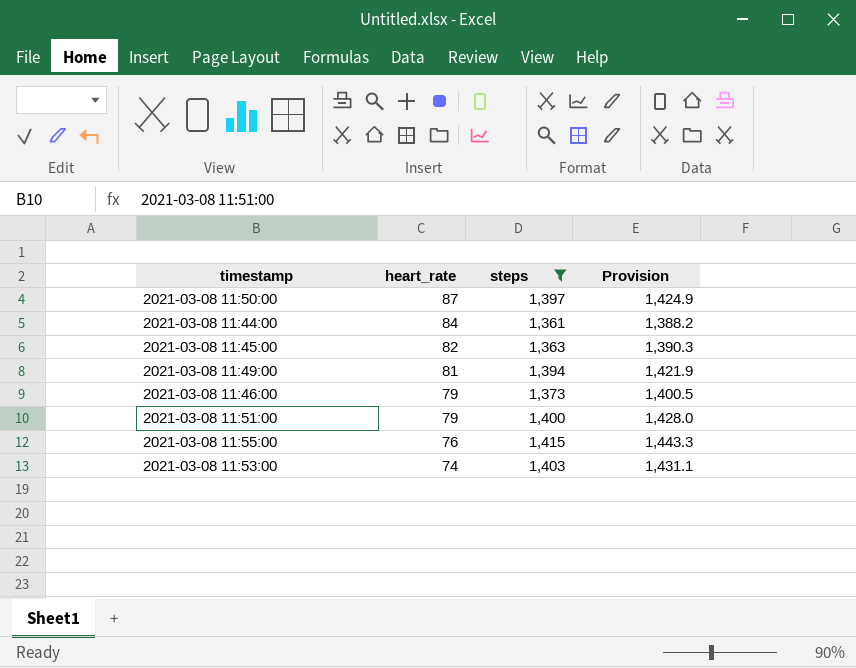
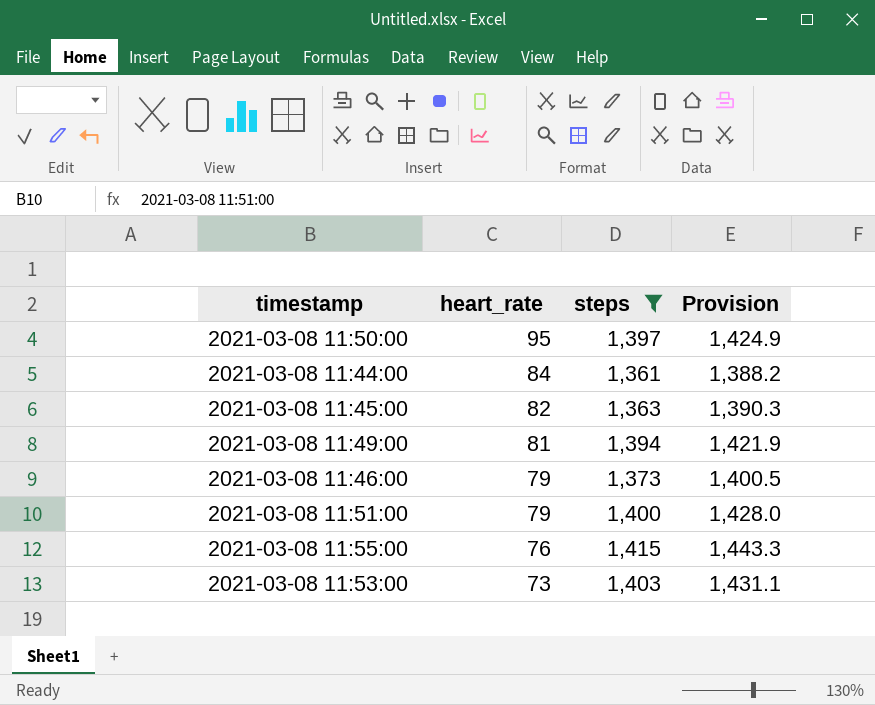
2021-03-08 11:50:00 | heart_rate: 87 -> 95
2021-03-08 11:53:00 | heart_rate: 74 -> 73

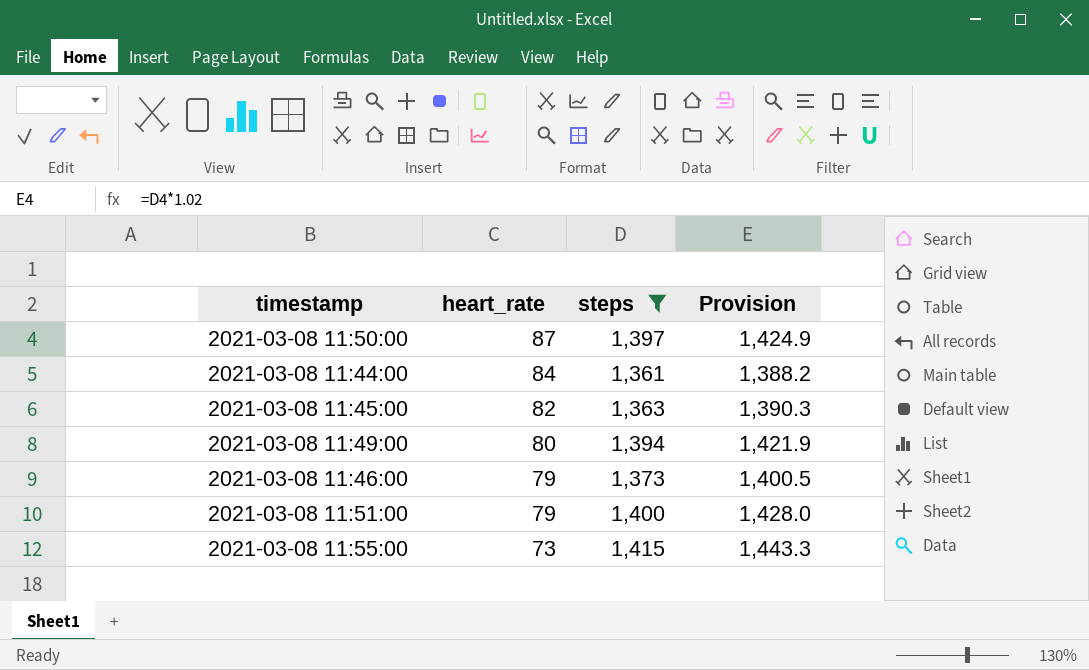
row 2021-03-08 11:53:00: 73 | 1,403 | 1,431.1 -> none
2021-03-08 11:50:00 | heart_rate: 95 -> 87
2021-03-08 11:49:00 | heart_rate: 81 -> 80
2021-03-08 11:55:00 | heart_rate: 76 -> 73

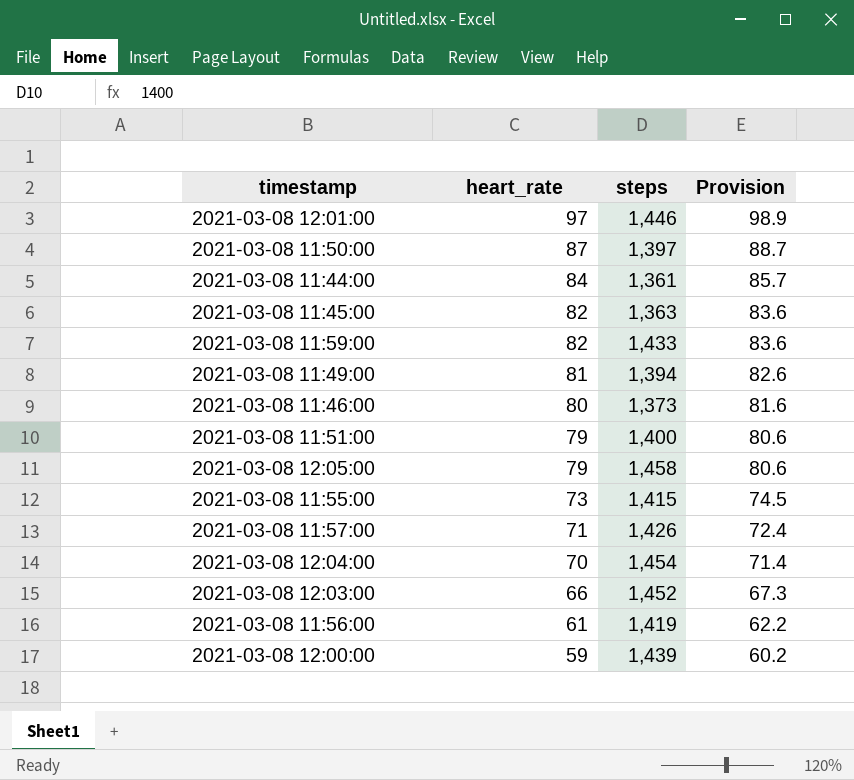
filter: steps <= 1,415 -> none
column Provision | formula: [steps] * 1.02 -> [heart_rate] * 1.02
2021-03-08 11:49:00 | heart_rate: 80 -> 81
2021-03-08 11:46:00 | heart_rate: 79 -> 80

